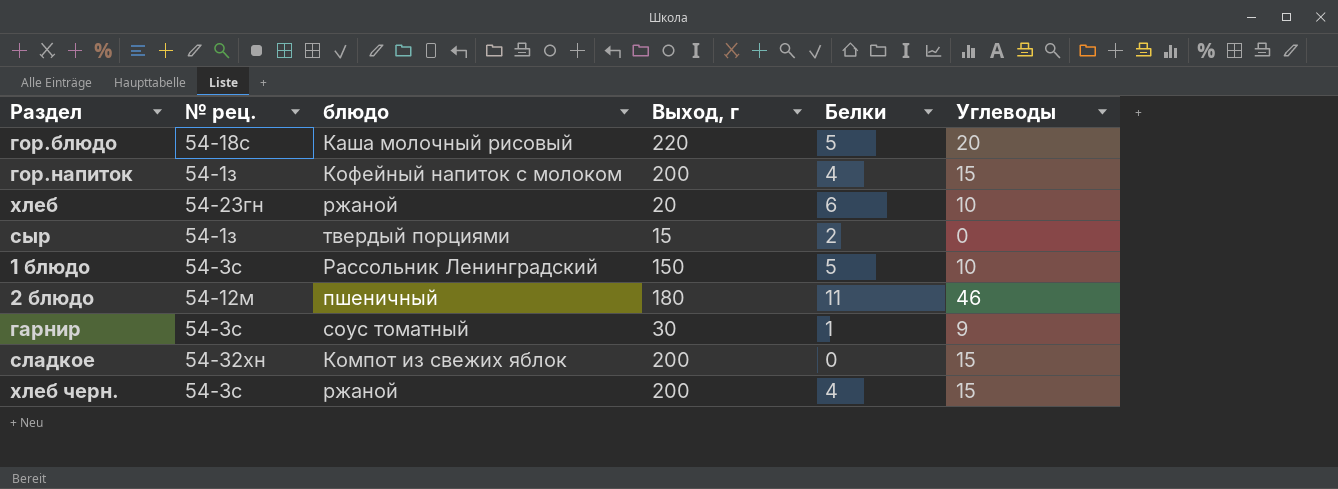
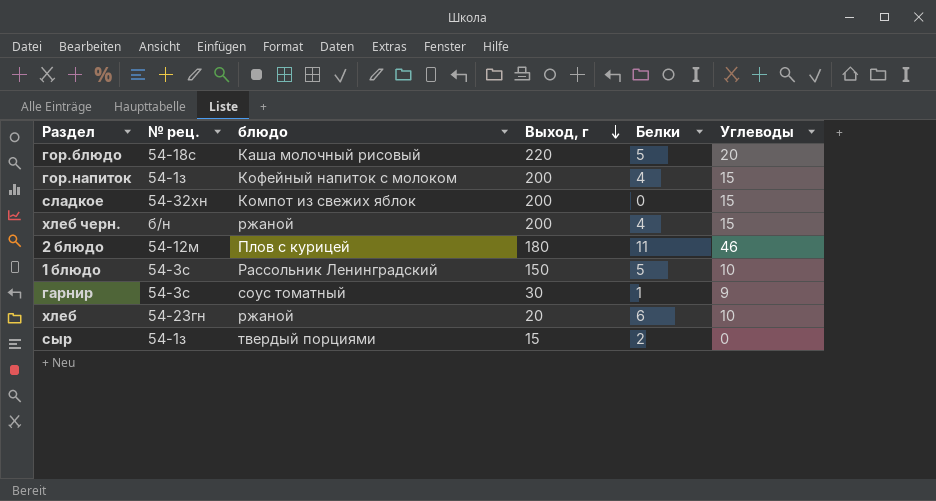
row order: none -> Выход, г descending
хлеб черн. | № рец.: 54-3с -> б/н
2 блюдо | блюдо: пшеничный -> Плов с курицей

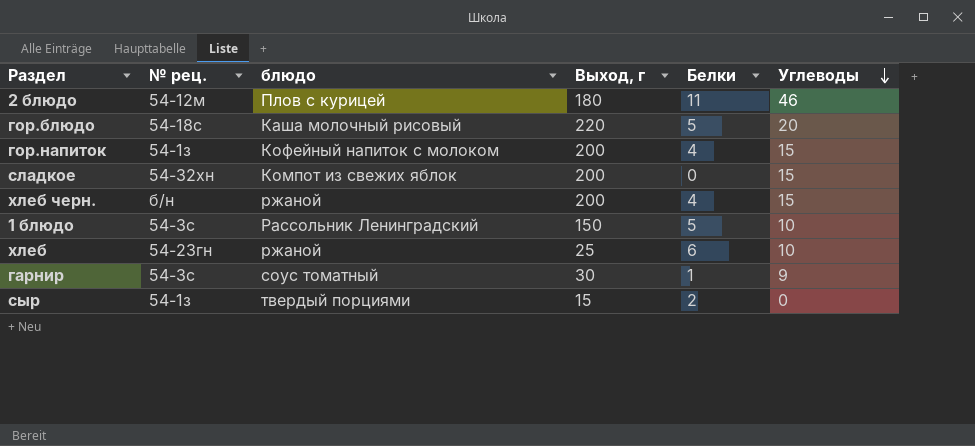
row order: Выход, г descending -> Углеводы descending
хлеб | Выход, г: 20 -> 25

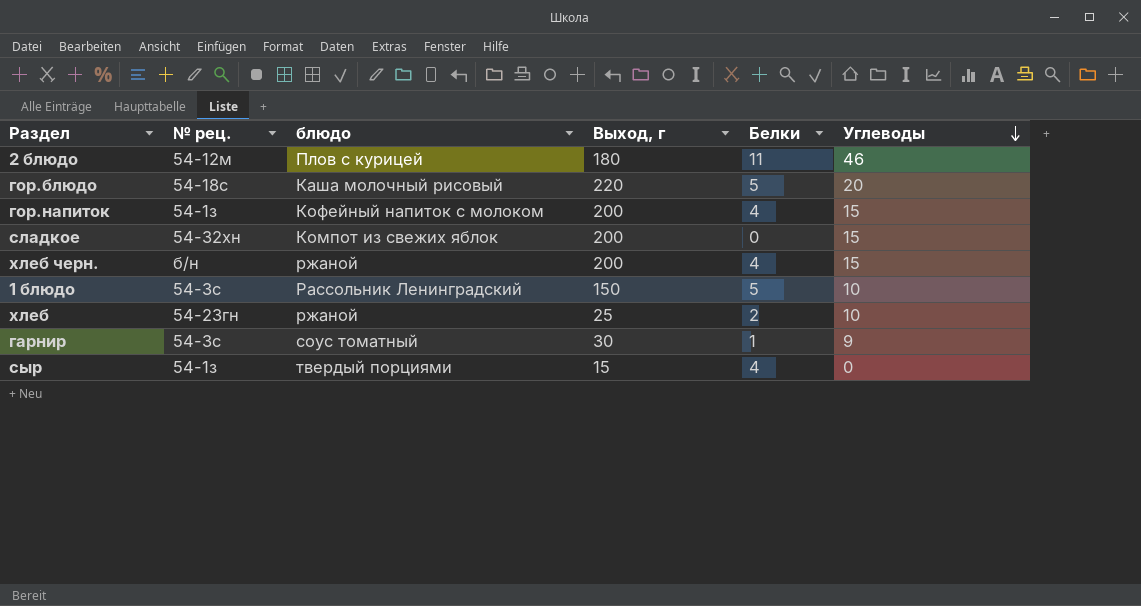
хлеб | Белки: 6 -> 2
сыр | Белки: 2 -> 4

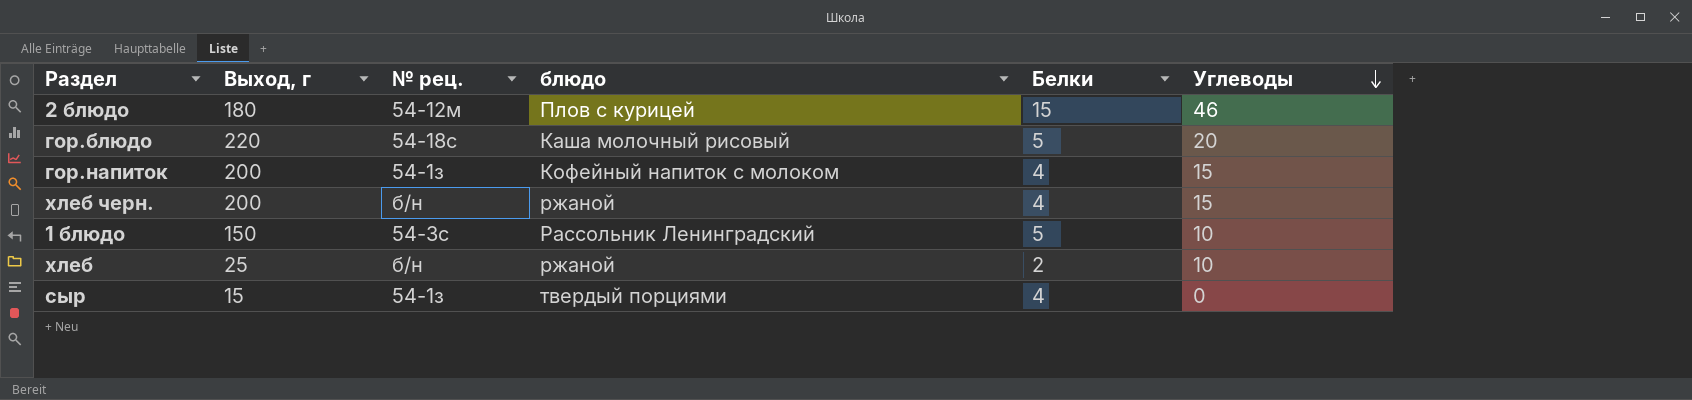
column Выход, г | position: 4 -> 2
row сладкое: 54-32хн | Компот из свежих яблок | 200 | 0 | 15 -> none
row гарнир: 54-3с | соус томатный | 30 | 1 | 9 -> none
2 блюдо | Белки: 11 -> 15
хлеб | № рец.: 54-23гн -> б/н

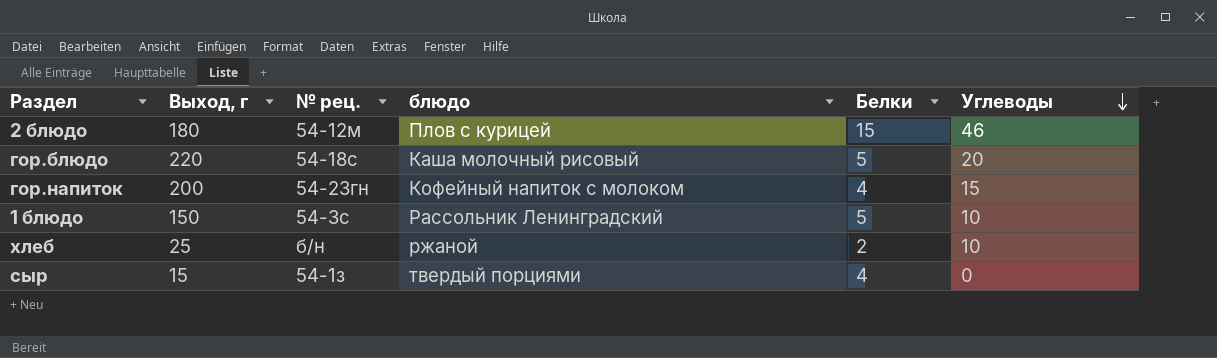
row хлеб черн.: 200 | б/н | ржаной | 4 | 15 -> none
гор.напиток | № рец.: 54-1з -> 54-23гн

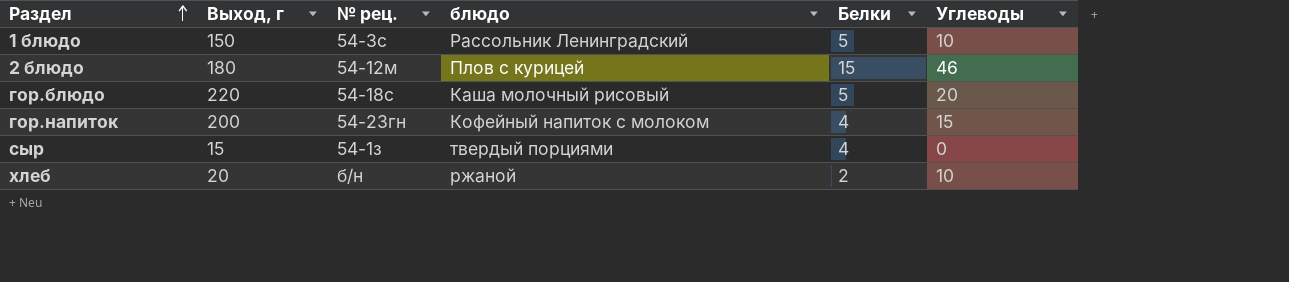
row order: Углеводы descending -> Раздел ascending
хлеб | Выход, г: 25 -> 20

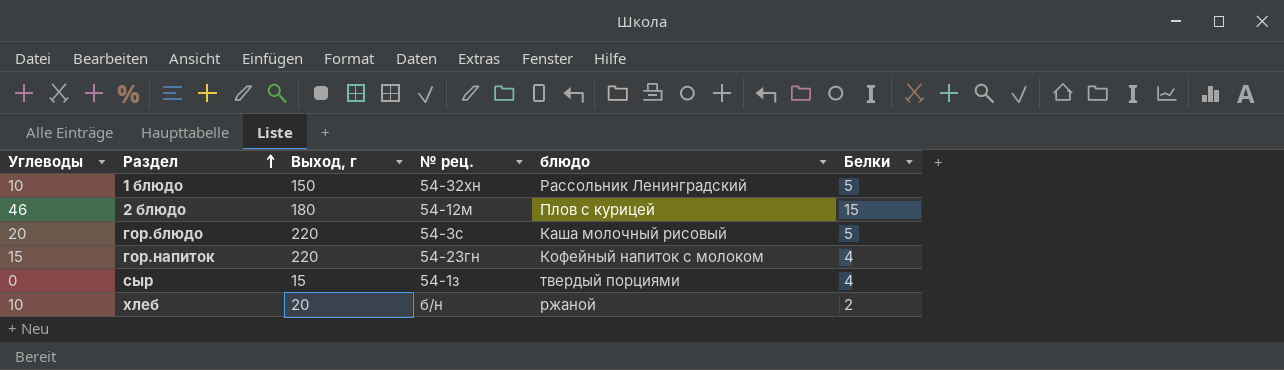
column Углеводы | position: 6 -> 1
1 блюдо | № рец.: 54-3с -> 54-32хн
гор.блюдо | № рец.: 54-18с -> 54-3с
гор.напиток | Выход, г: 200 -> 220

